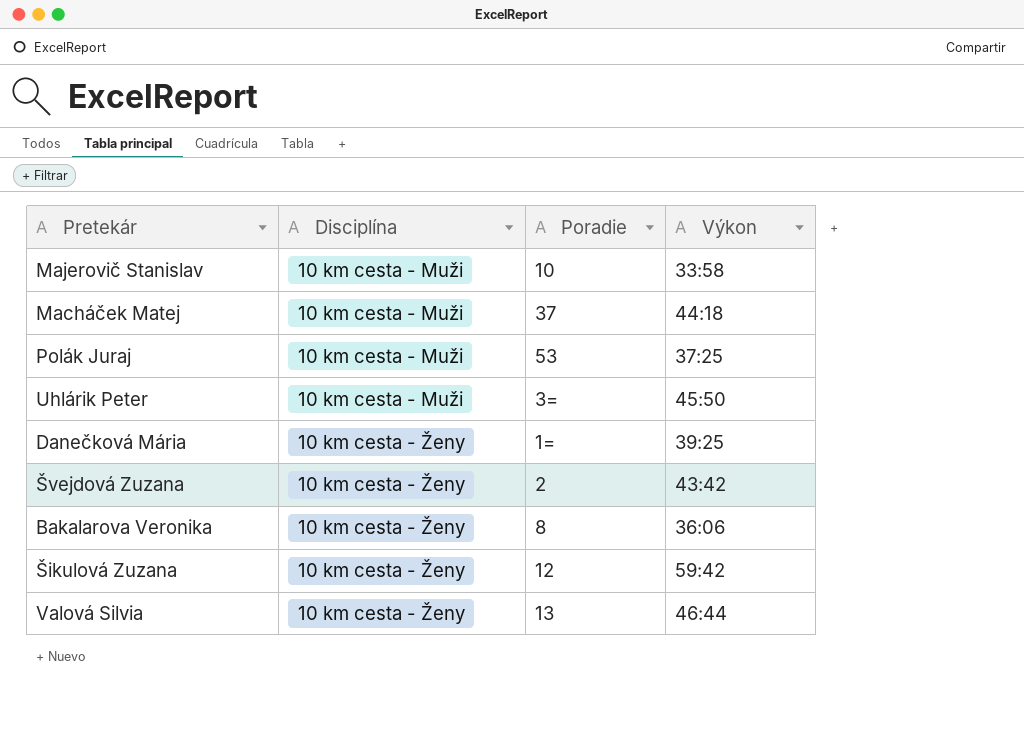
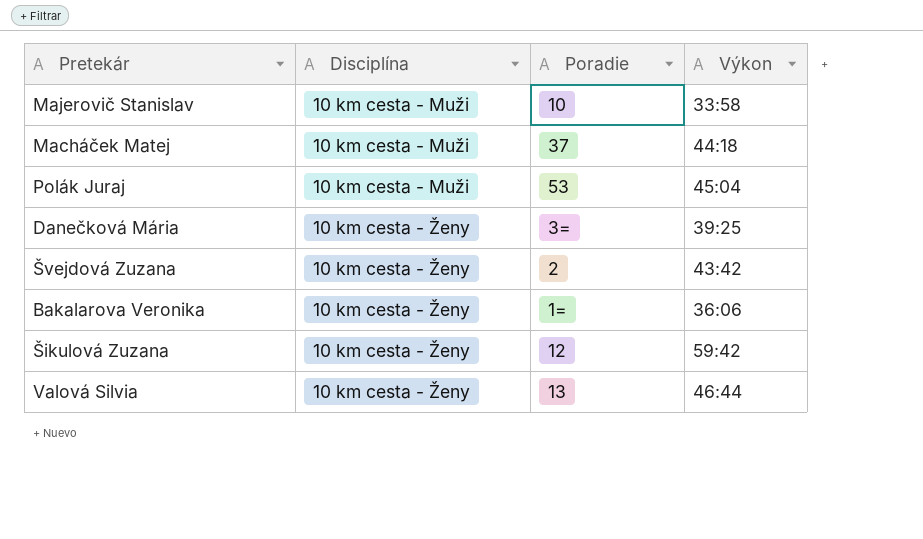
row Uhlárik Peter: 10 km cesta - Muži | 3= | 45:50 -> none
Polák Juraj | Výkon: 37:25 -> 45:04
Danečková Mária | Poradie: 1= -> 3=
Bakalarova Veronika | Poradie: 8 -> 1=

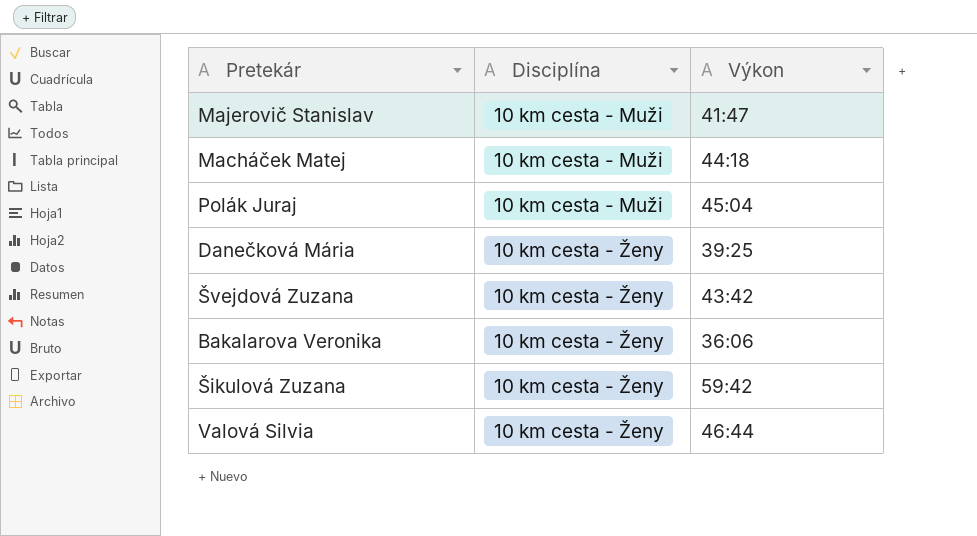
column Poradie | position: 3 -> none
Majerovič Stanislav | Výkon: 33:58 -> 41:47

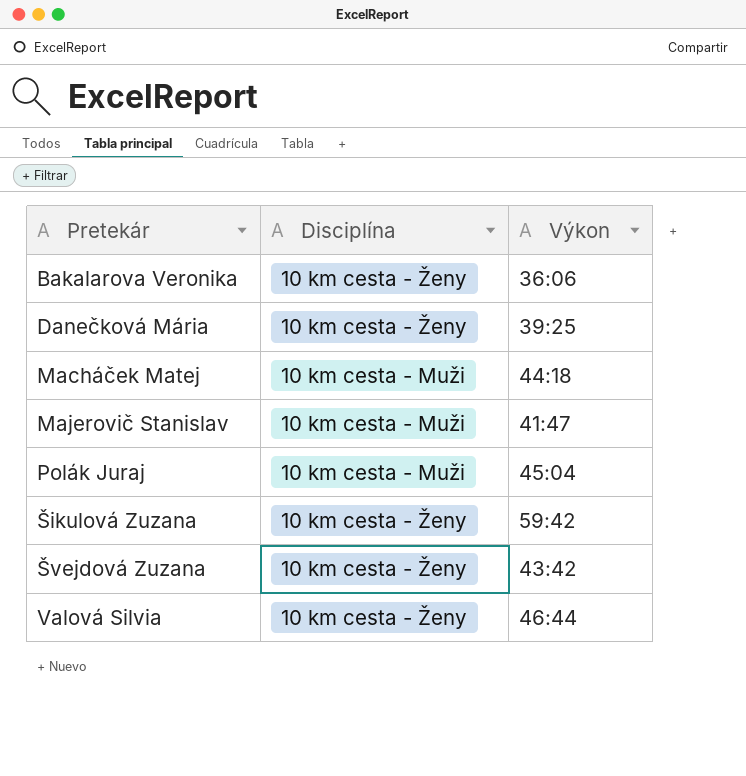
row order: Disciplína ascending -> Pretekár ascending

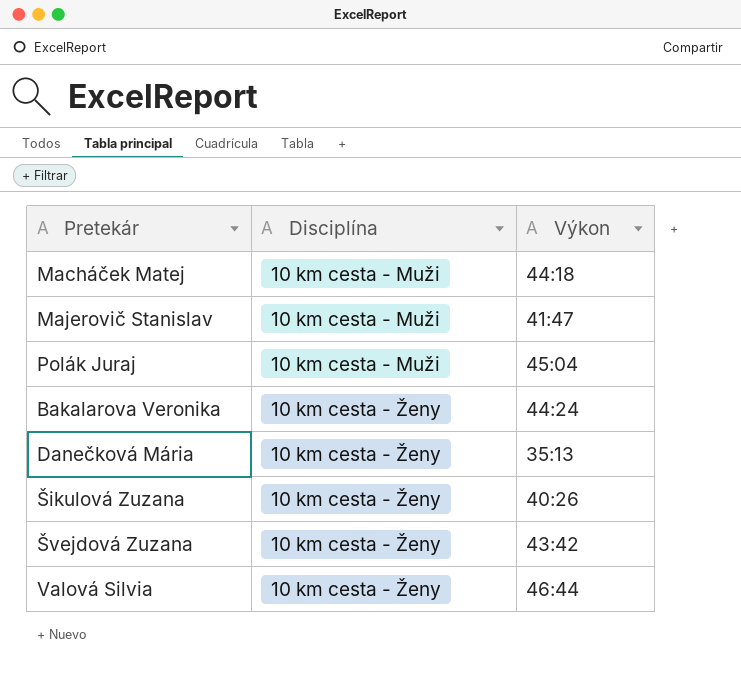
row order: Pretekár ascending -> Disciplína ascending
Bakalarova Veronika | Výkon: 36:06 -> 44:24
Danečková Mária | Výkon: 39:25 -> 35:13
Šikulová Zuzana | Výkon: 59:42 -> 40:26

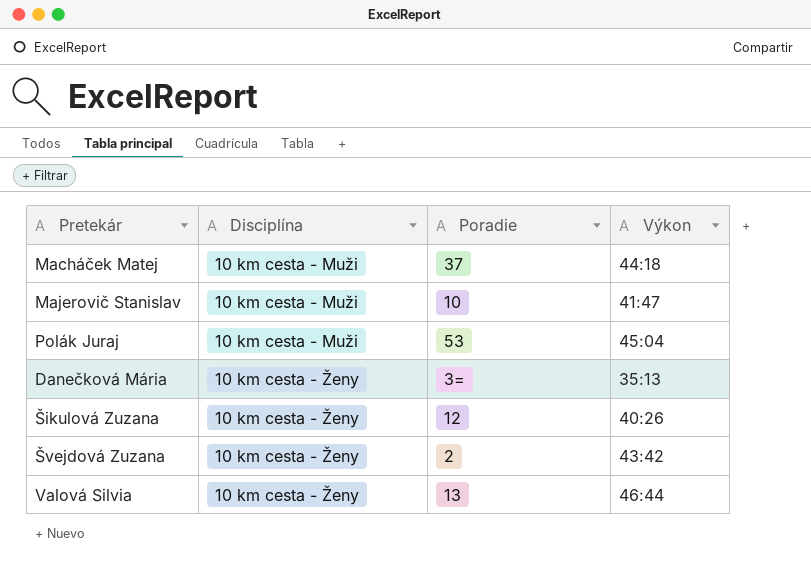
column Poradie | position: none -> 3
row Bakalarova Veronika: 10 km cesta - Ženy | 44:24 -> none

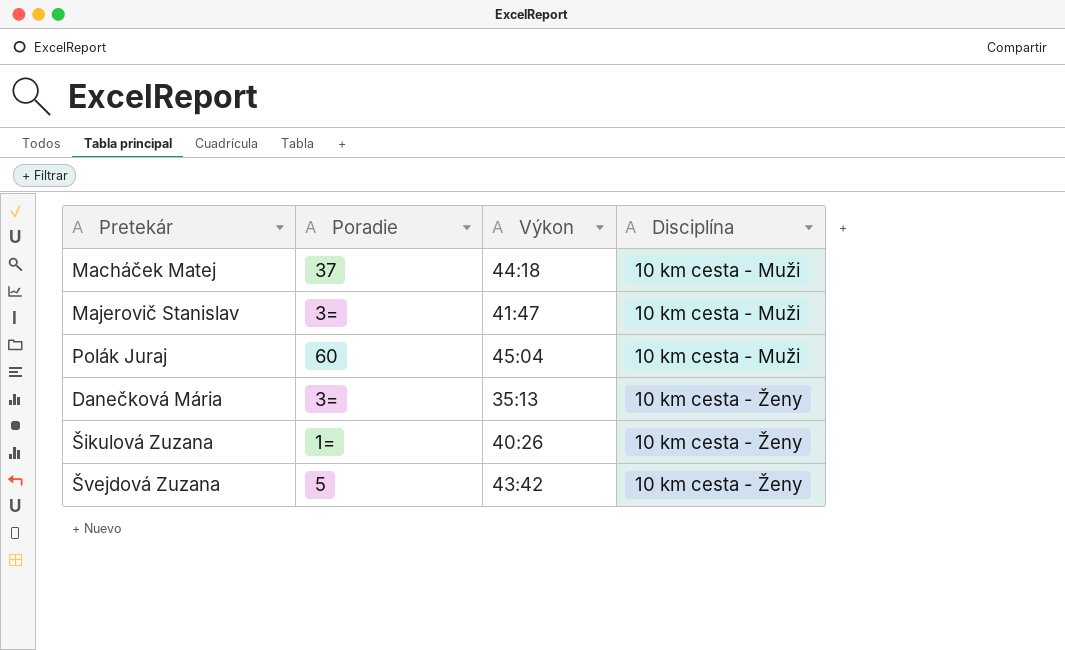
column Disciplína | position: 2 -> 4
row Valová Silvia: 10 km cesta - Ženy | 13 | 46:44 -> none
Majerovič Stanislav | Poradie: 10 -> 3=
Polák Juraj | Poradie: 53 -> 60
Šikulová Zuzana | Poradie: 12 -> 1=
Švejdová Zuzana | Poradie: 2 -> 5

